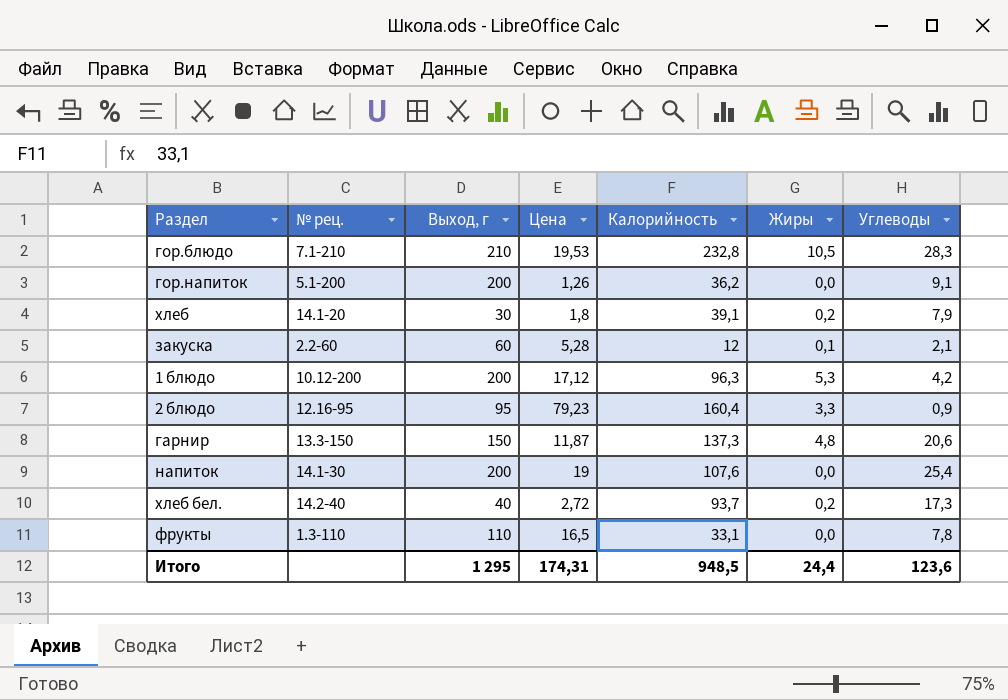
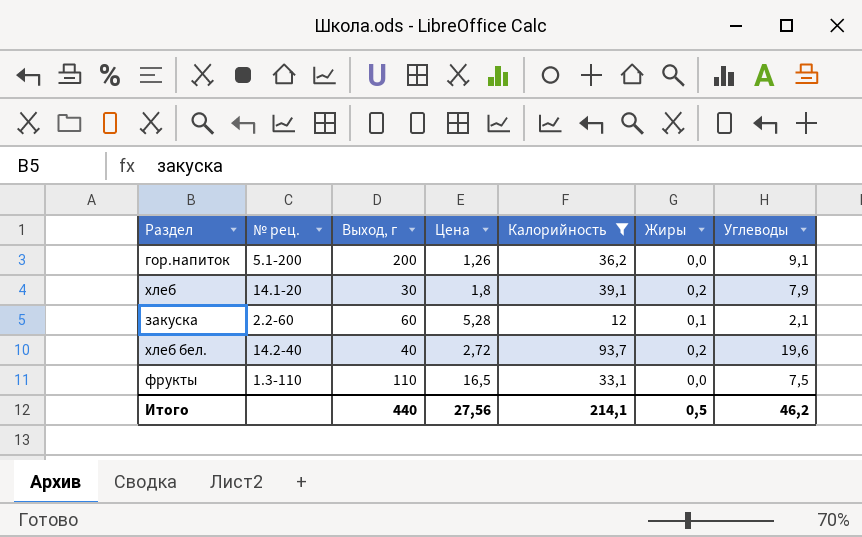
filter: none -> Калорийность <= 93,7
хлеб бел. | Углеводы: 17,3 -> 19,6
фрукты | Углеводы: 7,8 -> 7,5
Итого | Выход, г: 1 295 -> 440
Итого | Цена: 174,31 -> 27,56
Итого | Калорийность: 948,5 -> 214,1
Итого | Жиры: 24,4 -> 0,5
Итого | Углеводы: 123,6 -> 46,2

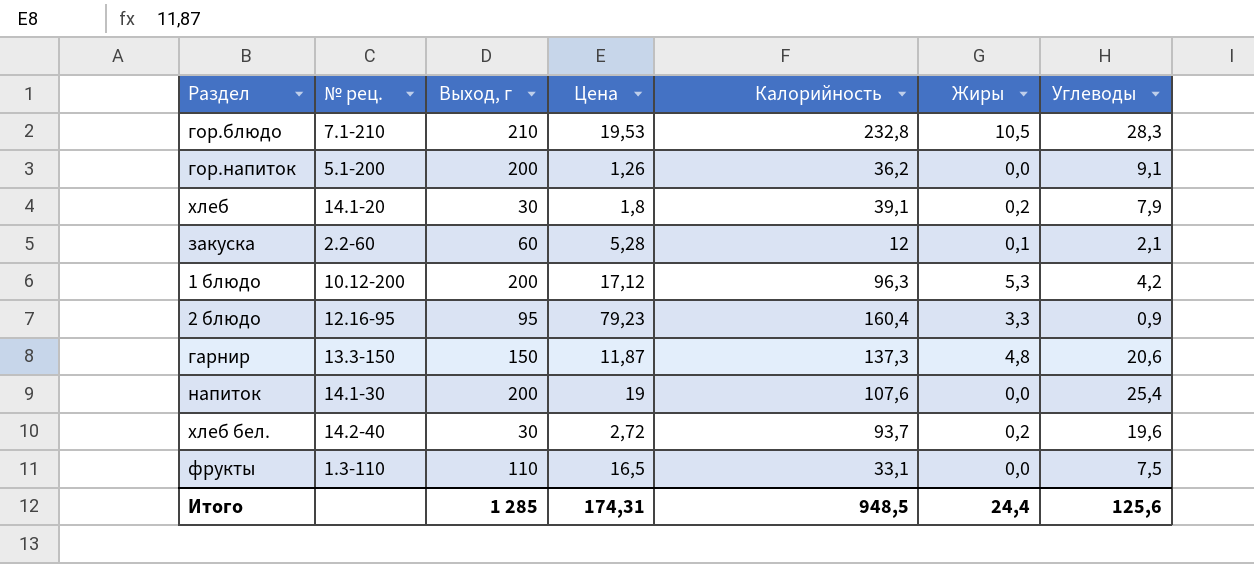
filter: Калорийность <= 93,7 -> none
хлеб бел. | Выход, г: 40 -> 30
Итого | Выход, г: 440 -> 1 285
Итого | Цена: 27,56 -> 174,31
Итого | Калорийность: 214,1 -> 948,5
Итого | Жиры: 0,5 -> 24,4
Итого | Углеводы: 46,2 -> 125,6

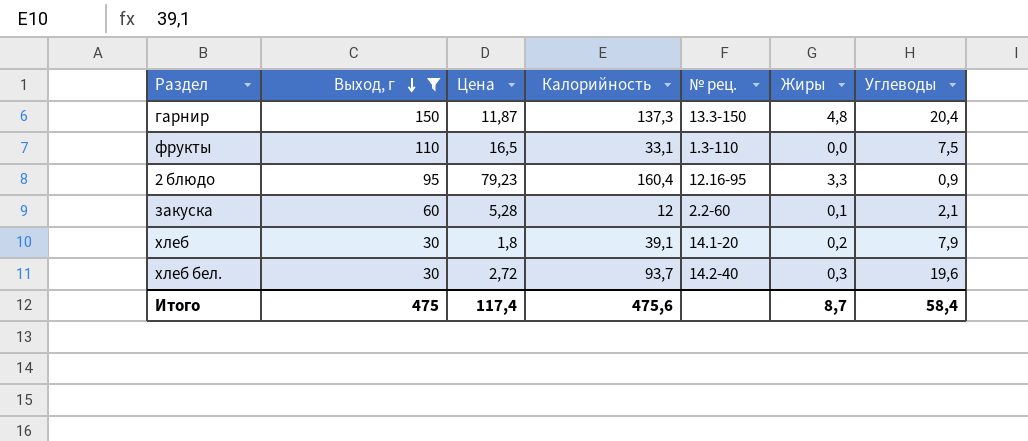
filter: none -> Выход, г <= 150
row order: none -> Выход, г descending
column № рец. | position: 2 -> 5
гарнир | Углеводы: 20,6 -> 20,4
хлеб бел. | Жиры: 0,2 -> 0,3
Итого | Выход, г: 1 285 -> 475
Итого | Цена: 174,31 -> 117,4
Итого | Калорийность: 948,5 -> 475,6
Итого | Жиры: 24,4 -> 8,7
Итого | Углеводы: 125,6 -> 58,4

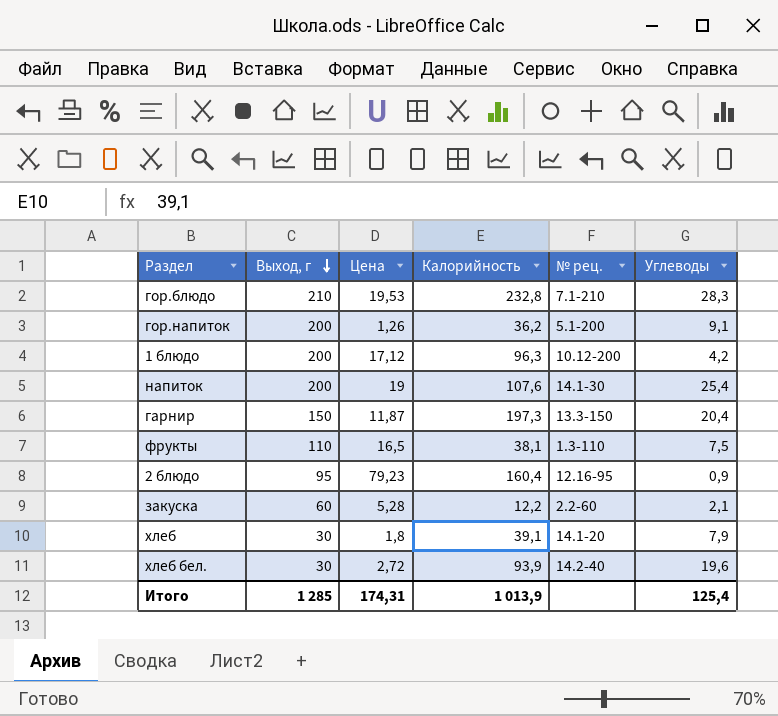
filter: Выход, г <= 150 -> none
column Жиры | position: 6 -> none
гарнир | Калорийность: 137,3 -> 197,3
фрукты | Калорийность: 33,1 -> 38,1
закуска | Калорийность: 12 -> 12,2
хлеб бел. | Калорийность: 93,7 -> 93,9
Итого | Выход, г: 475 -> 1 285
Итого | Цена: 117,4 -> 174,31
Итого | Калорийность: 475,6 -> 1 013,9
Итого | Углеводы: 58,4 -> 125,4

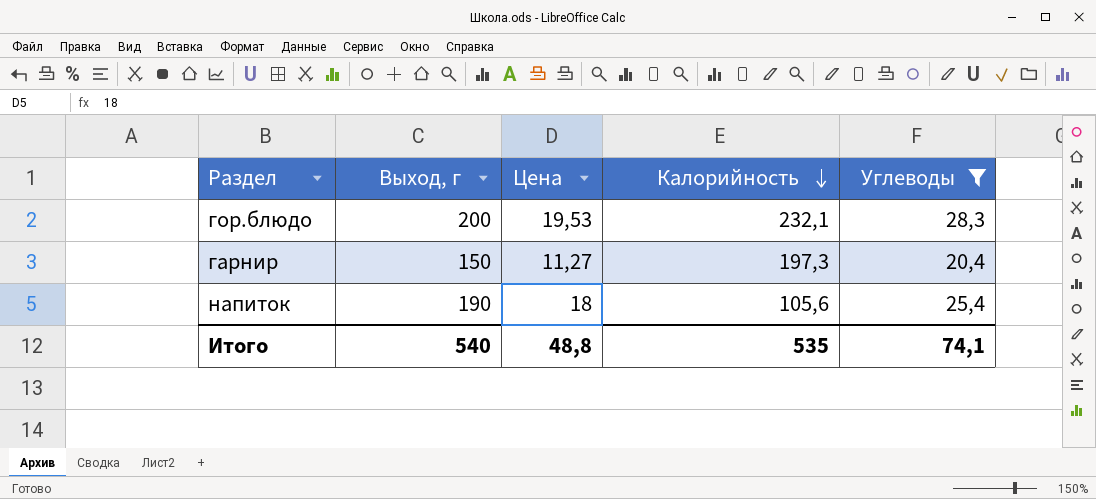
filter: none -> Углеводы >= 20,4
row order: Выход, г descending -> Калорийность descending
column № рец. | position: 5 -> none
гор.блюдо | Выход, г: 210 -> 200
гор.блюдо | Калорийность: 232,8 -> 232,1
гарнир | Цена: 11,87 -> 11,27
напиток | Выход, г: 200 -> 190
напиток | Цена: 19 -> 18
напиток | Калорийность: 107,6 -> 105,6
Итого | Выход, г: 1 285 -> 540
Итого | Цена: 174,31 -> 48,8
Итого | Калорийность: 1 013,9 -> 535
Итого | Углеводы: 125,4 -> 74,1

